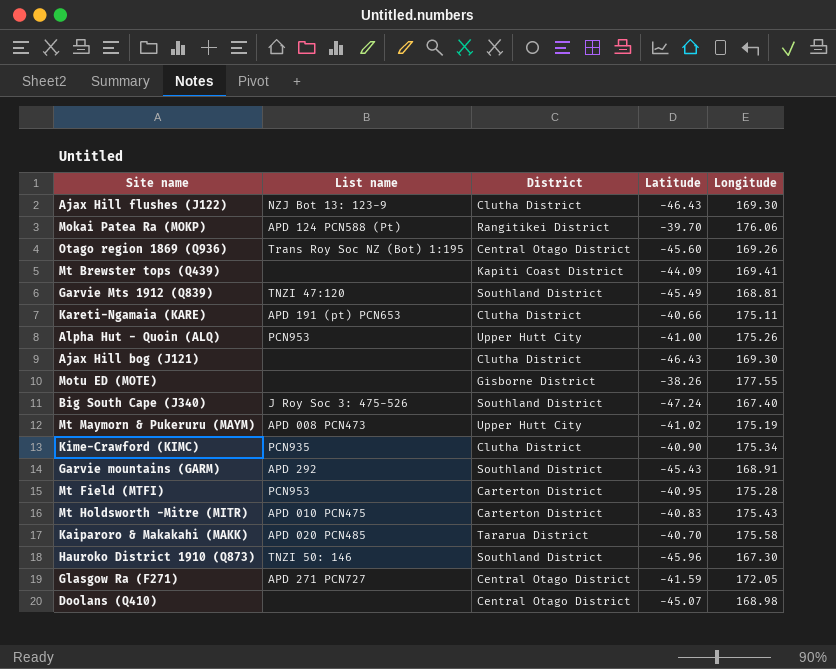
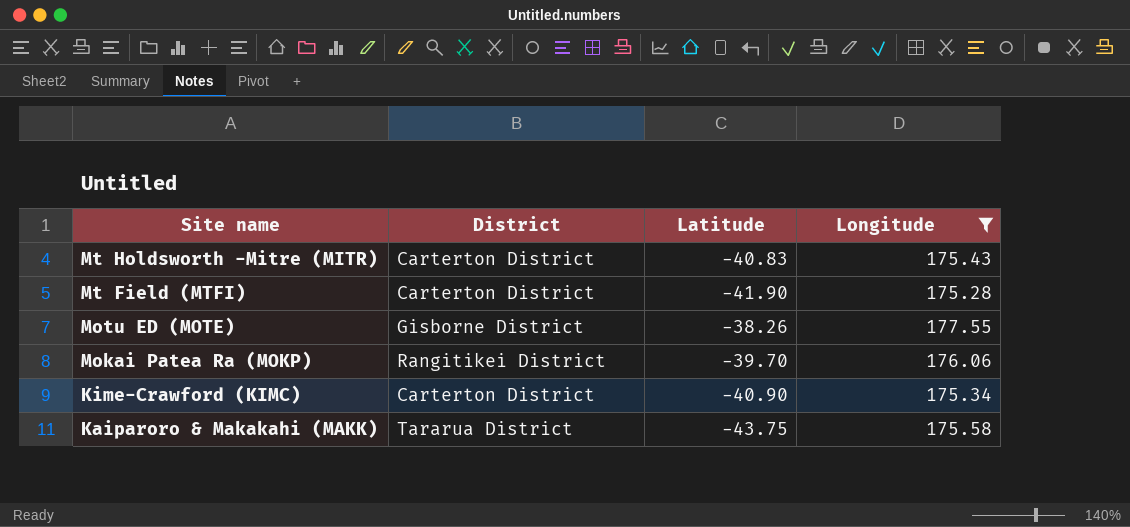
filter: none -> Longitude >= 175.28
row order: none -> Site name descending
column List name | position: 2 -> none
Mt Field (MTFI) | Latitude: -40.95 -> -41.90
Kime-Crawford (KIMC) | District: Clutha District -> Carterton District
Kaiparoro & Makakahi (MAKK) | Latitude: -40.70 -> -43.75

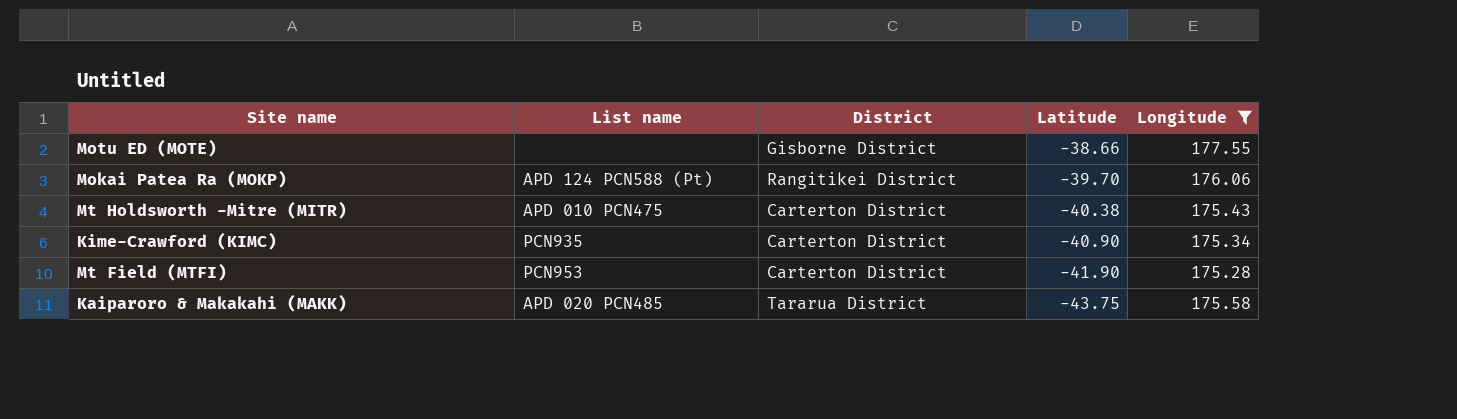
row order: Site name descending -> Latitude descending
column List name | position: none -> 2
Motu ED (MOTE) | Latitude: -38.26 -> -38.66
Mt Holdsworth -Mitre (MITR) | Latitude: -40.83 -> -40.38

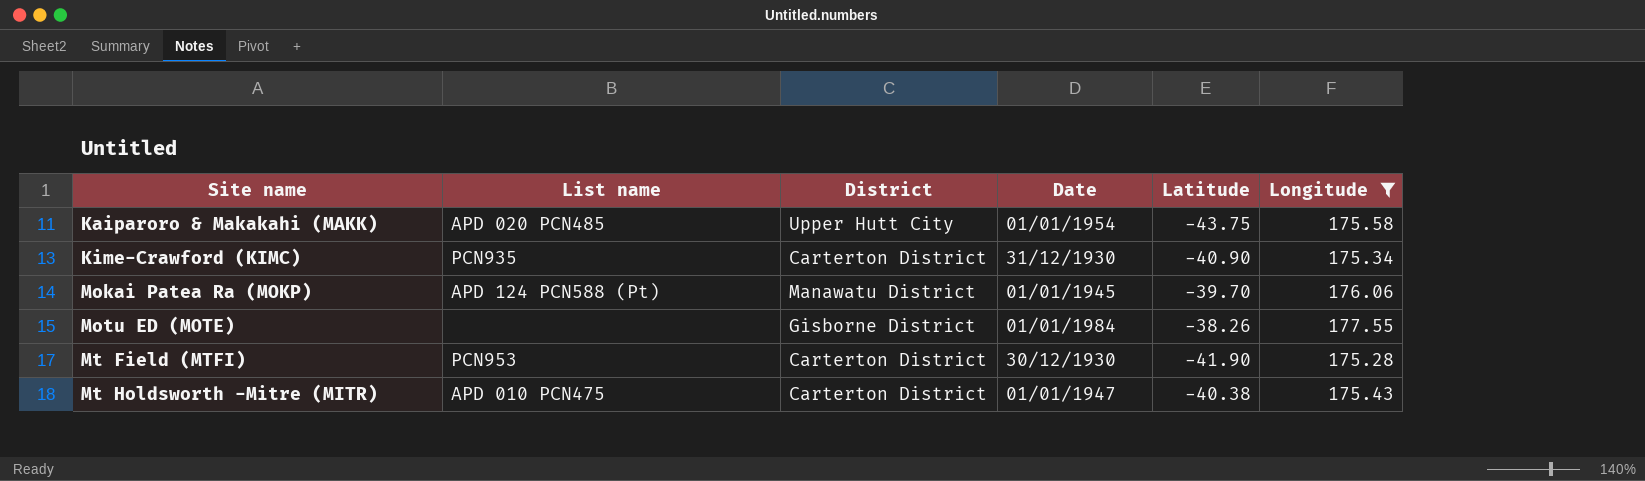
row order: Latitude descending -> Site name ascending
column Date | position: none -> 4
Kaiparoro & Makakahi (MAKK) | District: Tararua District -> Upper Hutt City
Mokai Patea Ra (MOKP) | District: Rangitikei District -> Manawatu District
Motu ED (MOTE) | Latitude: -38.66 -> -38.26

